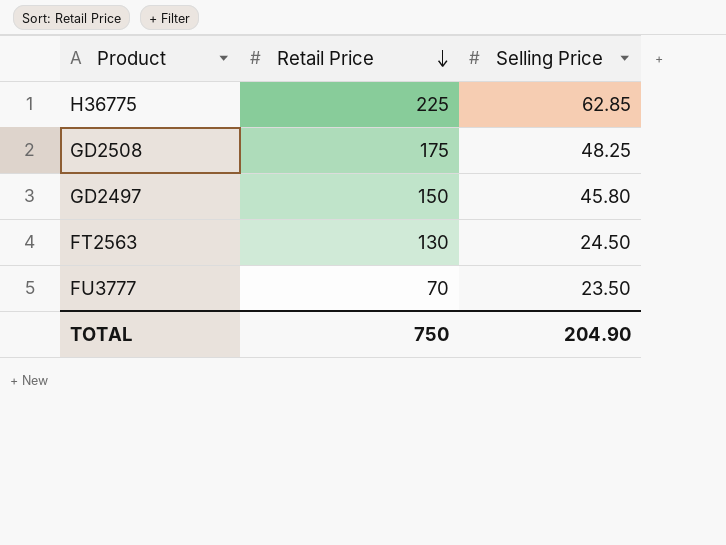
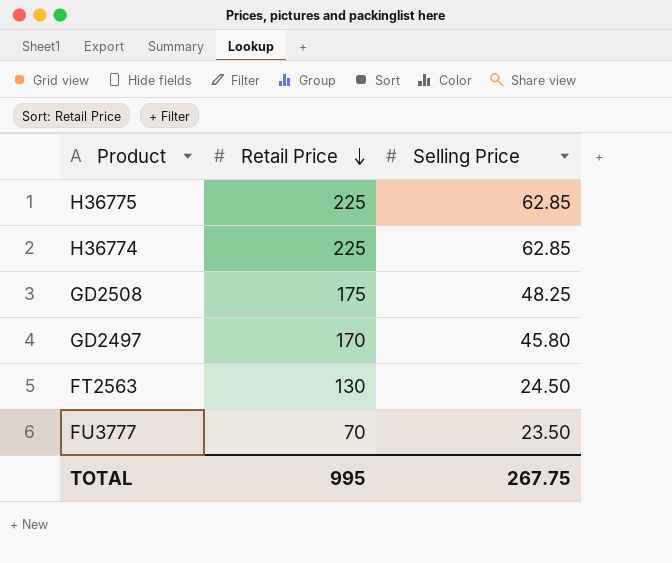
row H36774: none -> 225 | 62.85
GD2497 | Retail Price: 150 -> 170
TOTAL | Retail Price: 750 -> 995
TOTAL | Selling Price: 204.90 -> 267.75

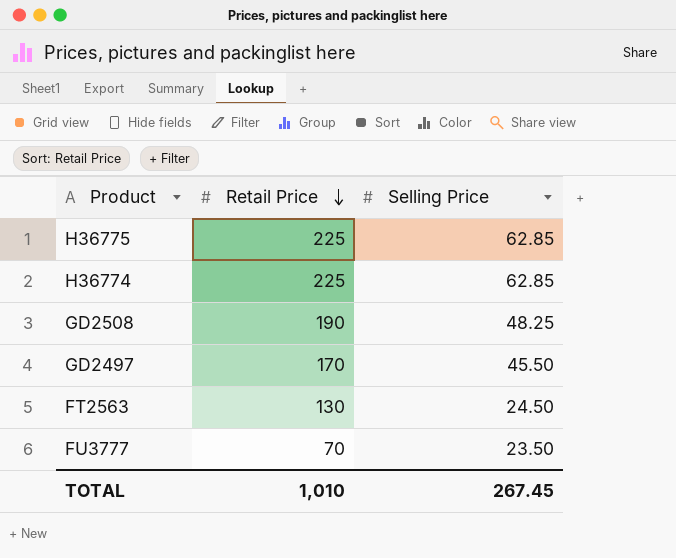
GD2508 | Retail Price: 175 -> 190
GD2497 | Selling Price: 45.80 -> 45.50
TOTAL | Retail Price: 995 -> 1,010
TOTAL | Selling Price: 267.75 -> 267.45

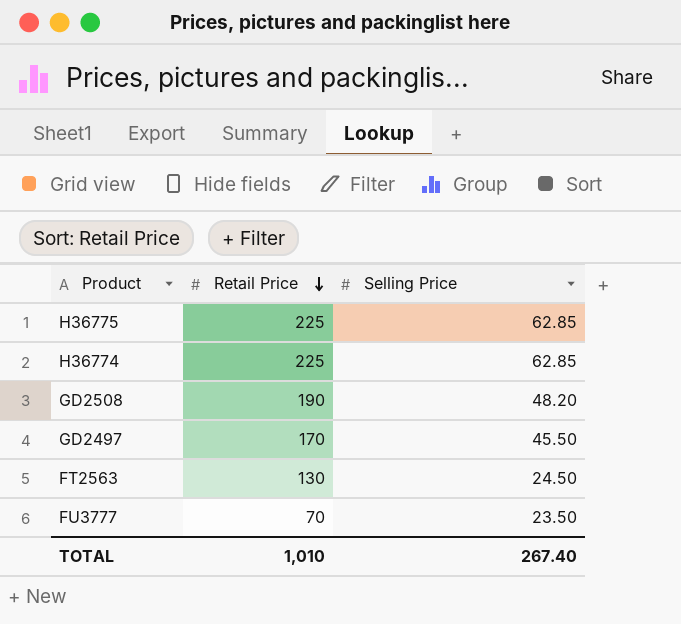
GD2508 | Selling Price: 48.25 -> 48.20
TOTAL | Selling Price: 267.45 -> 267.40

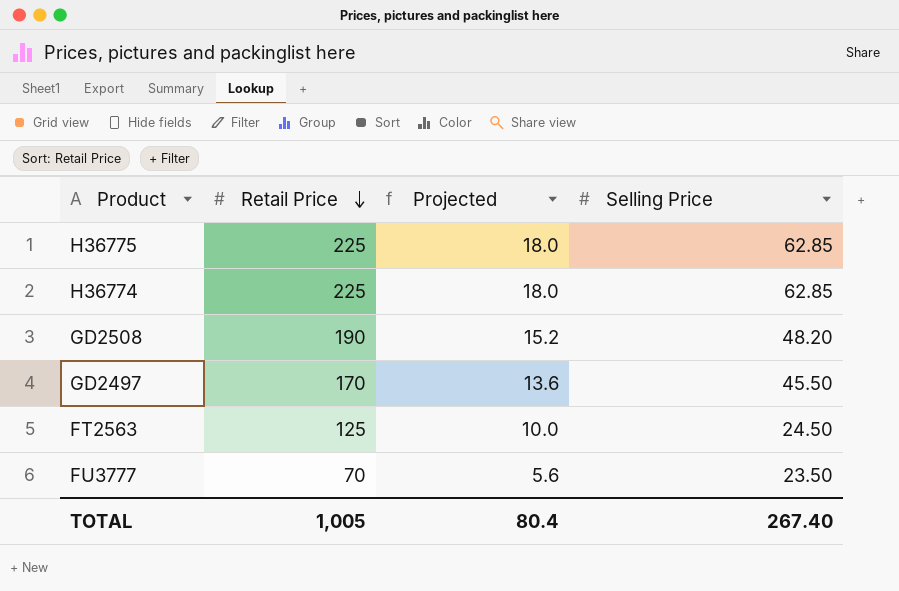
column Projected | formula: none -> [Retail Price] * 0.08
FT2563 | Retail Price: 130 -> 125
TOTAL | Retail Price: 1,010 -> 1,005

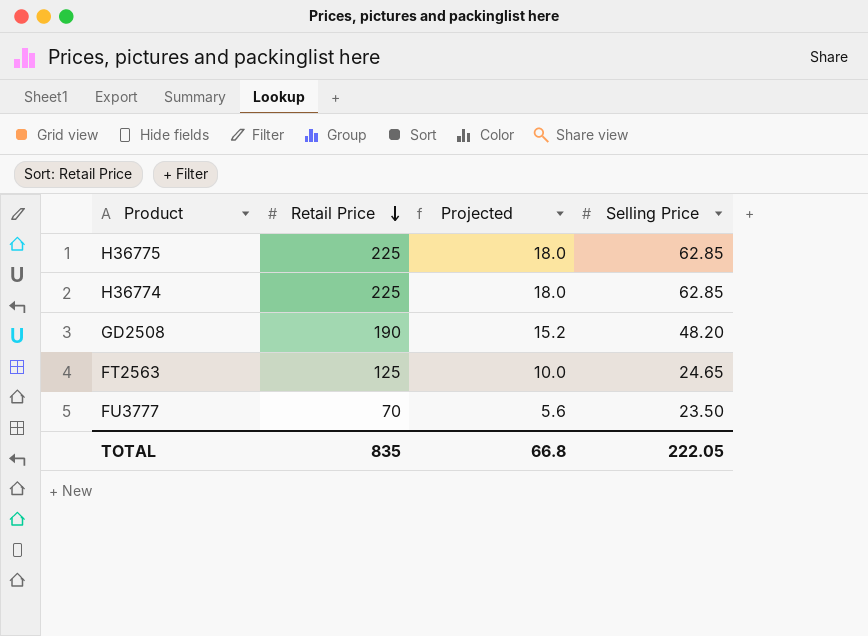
row GD2497: 170 | 13.6 | 45.50 -> none
FT2563 | Selling Price: 24.50 -> 24.65
TOTAL | Retail Price: 1,005 -> 835
TOTAL | Projected: 80.4 -> 66.8
TOTAL | Selling Price: 267.40 -> 222.05

